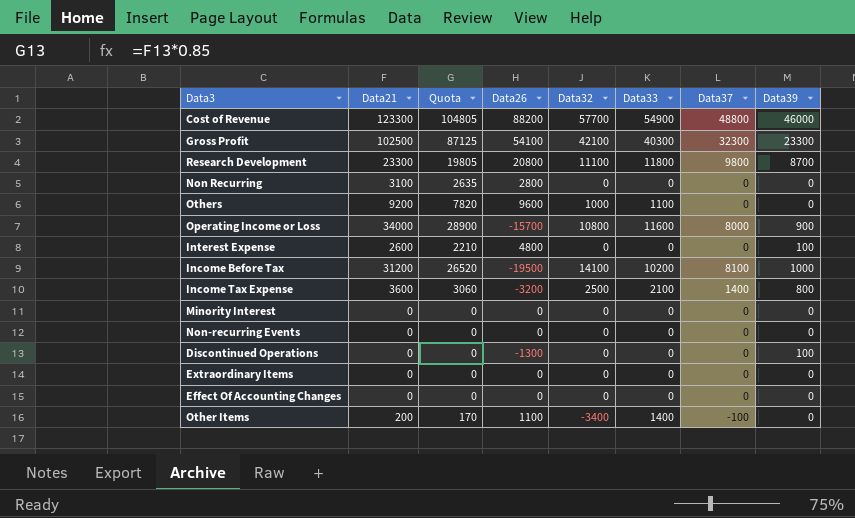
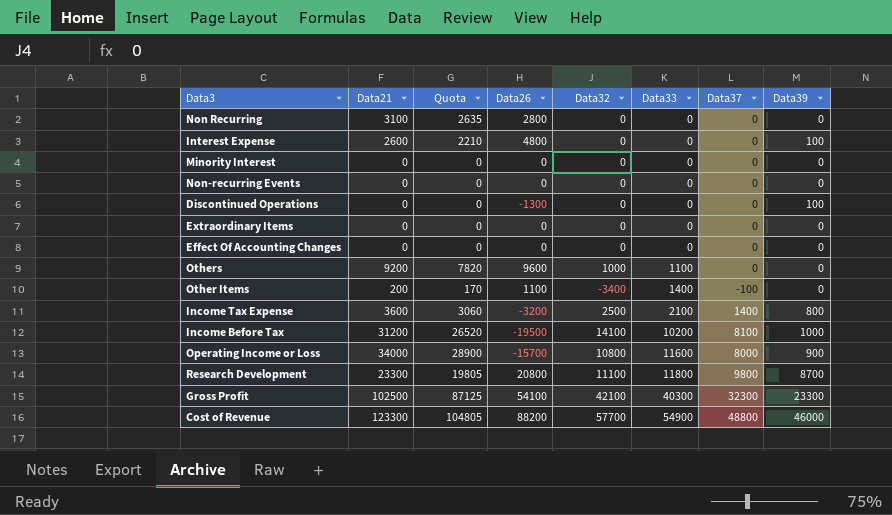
row order: none -> Data33 ascending

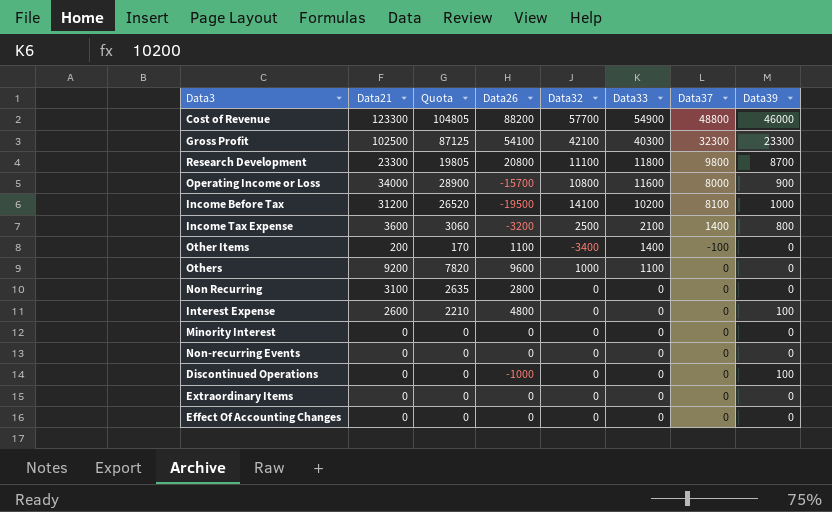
row order: Data33 ascending -> Data33 descending
Discontinued Operations | Data26: -1300 -> -1000

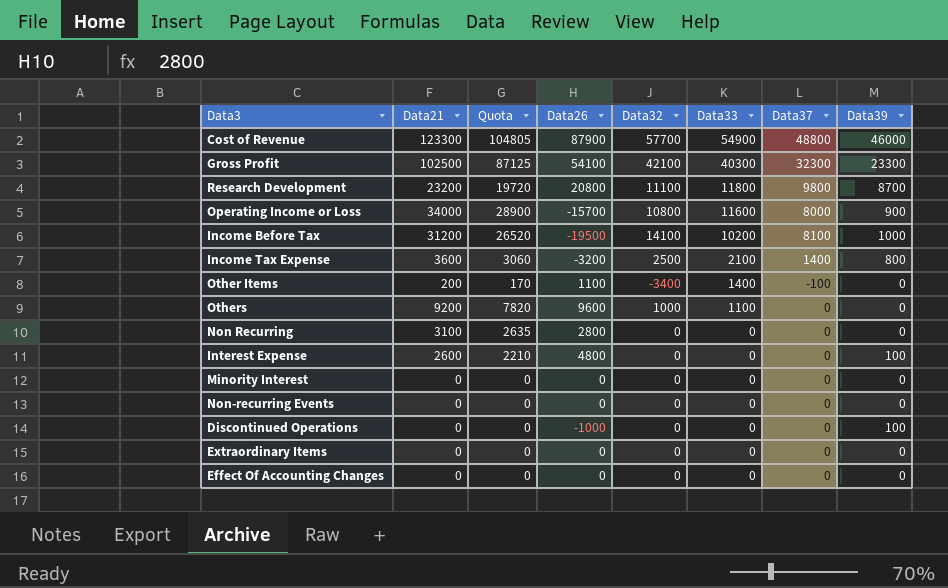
Cost of Revenue | Data26: 88200 -> 87900
Research Development | Data21: 23300 -> 23200
Research Development | Quota: 19805 -> 19720

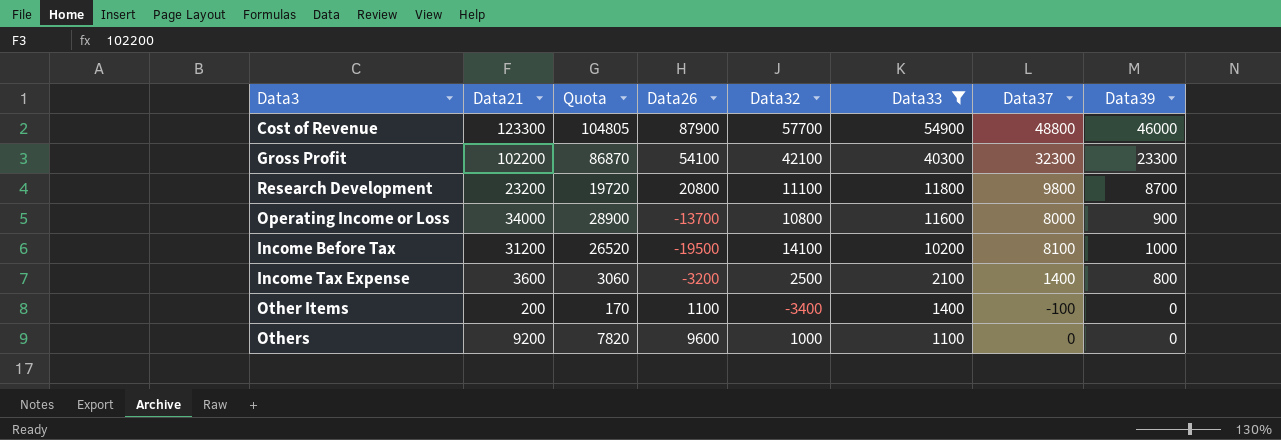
filter: none -> Data33 != 0
Gross Profit | Data21: 102500 -> 102200
Gross Profit | Quota: 87125 -> 86870
Operating Income or Loss | Data26: -15700 -> -13700

